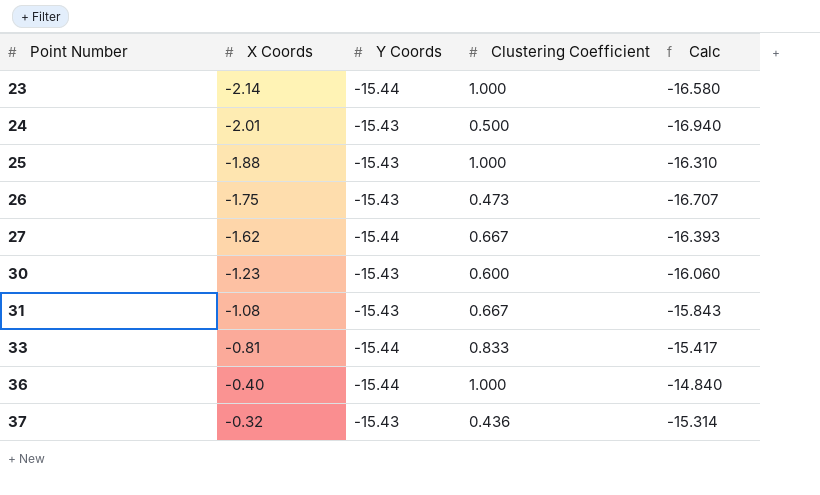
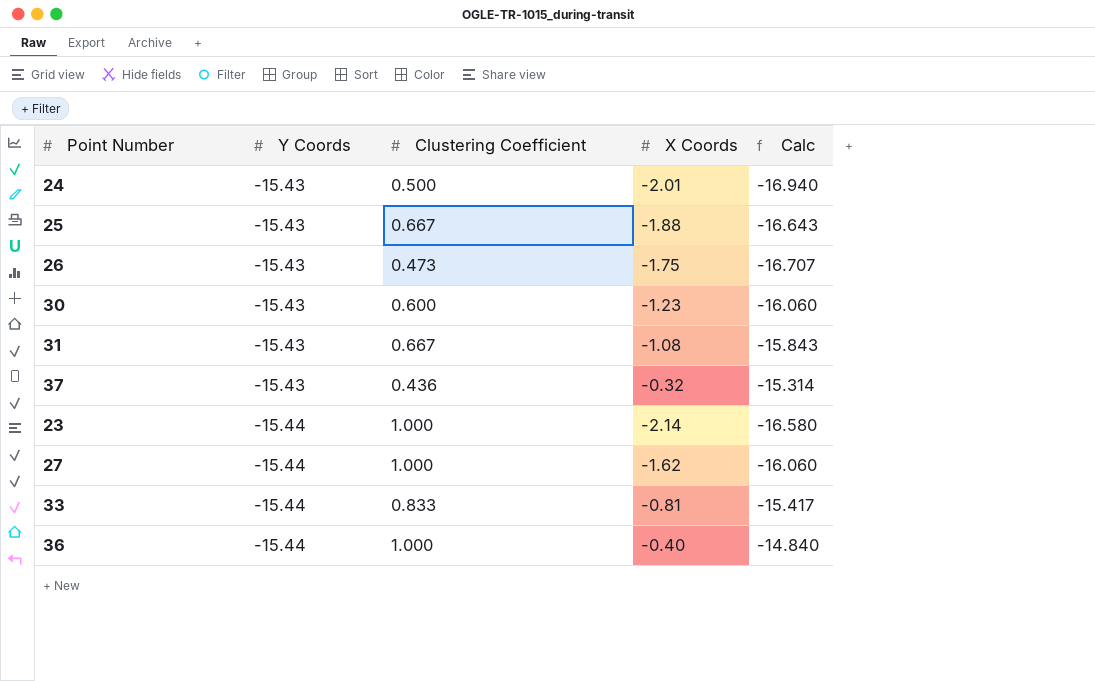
row order: Point Number ascending -> Y Coords descending
column X Coords | position: 2 -> 4
25 | Clustering Coefficient: 1.000 -> 0.667
25 | Calc: -16.310 -> -16.643
27 | Clustering Coefficient: 0.667 -> 1.000
27 | Calc: -16.393 -> -16.060

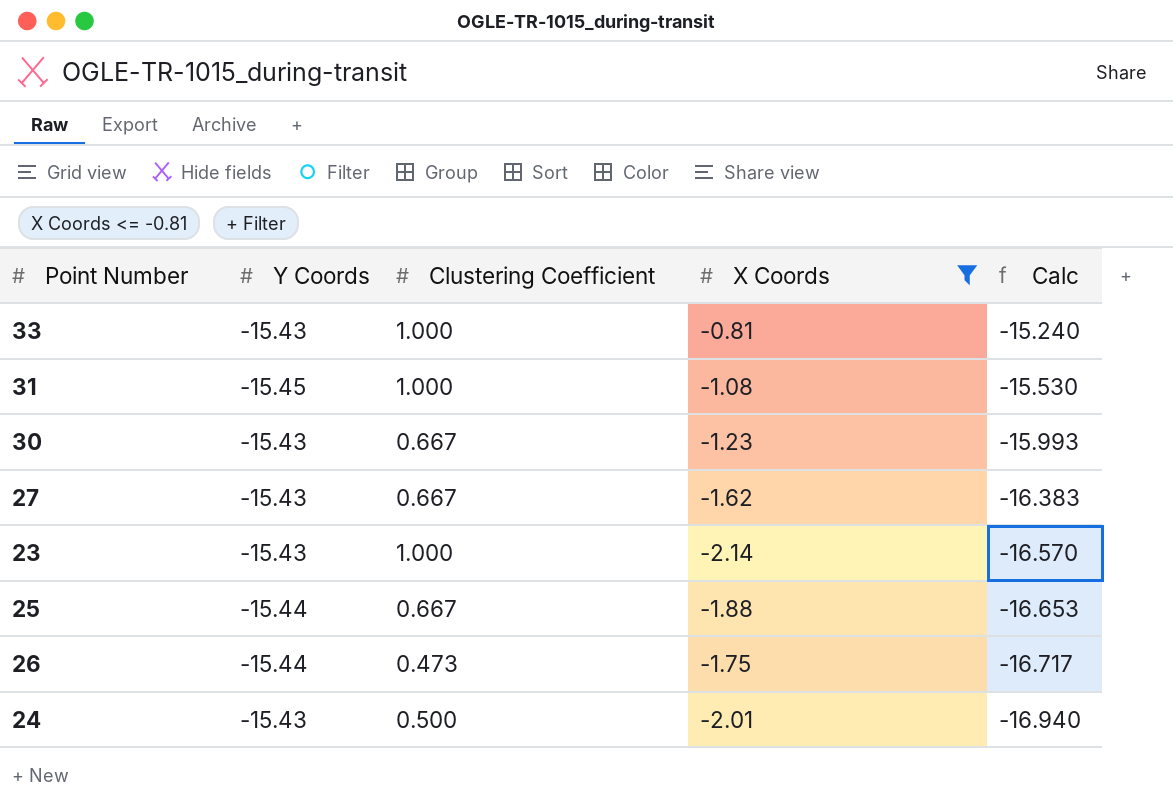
filter: none -> X Coords <= -0.81
row order: Y Coords descending -> Calc descending
33 | Y Coords: -15.44 -> -15.43
33 | Clustering Coefficient: 0.833 -> 1.000
33 | Calc: -15.417 -> -15.240
31 | Y Coords: -15.43 -> -15.45
31 | Clustering Coefficient: 0.667 -> 1.000
31 | Calc: -15.843 -> -15.530
30 | Clustering Coefficient: 0.600 -> 0.667
30 | Calc: -16.060 -> -15.993
27 | Y Coords: -15.44 -> -15.43
27 | Clustering Coefficient: 1.000 -> 0.667
27 | Calc: -16.060 -> -16.383
23 | Y Coords: -15.44 -> -15.43
23 | Calc: -16.580 -> -16.570
25 | Y Coords: -15.43 -> -15.44
25 | Calc: -16.643 -> -16.653
26 | Y Coords: -15.43 -> -15.44
26 | Calc: -16.707 -> -16.717

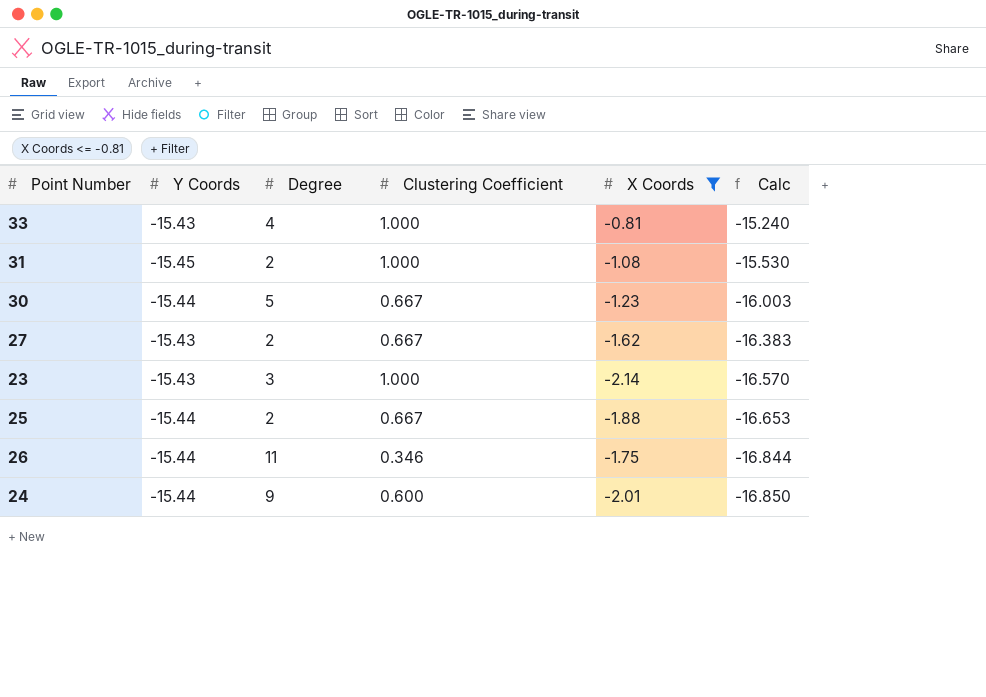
column Degree | position: none -> 3
30 | Y Coords: -15.43 -> -15.44
30 | Calc: -15.993 -> -16.003
26 | Clustering Coefficient: 0.473 -> 0.346
26 | Calc: -16.717 -> -16.844
24 | Y Coords: -15.43 -> -15.44
24 | Clustering Coefficient: 0.500 -> 0.600
24 | Calc: -16.940 -> -16.850

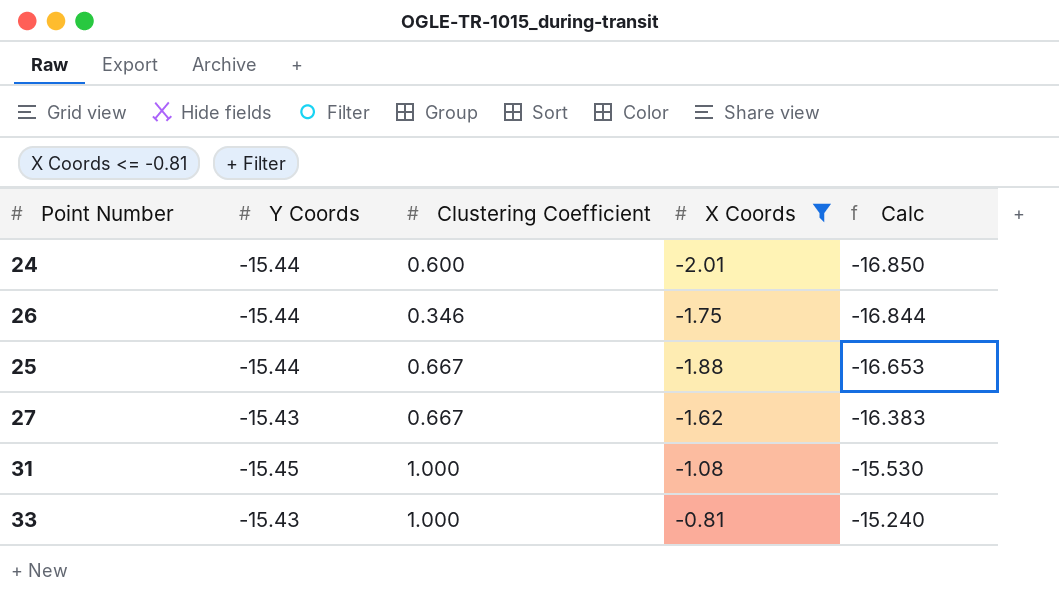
row order: Calc descending -> Calc ascending
column Degree | position: 3 -> none
row 30: -15.44 | 5 | 0.667 | -1.23 | -16.003 -> none
row 23: -15.43 | 3 | 1.000 | -2.14 | -16.570 -> none

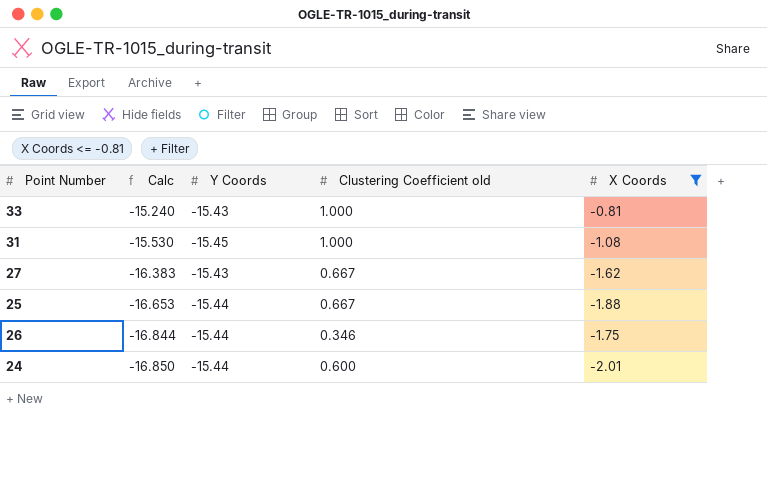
row order: Calc ascending -> Calc descending
column Calc | position: 5 -> 2
column name: Clustering Coefficient -> Clustering Coefficient old

